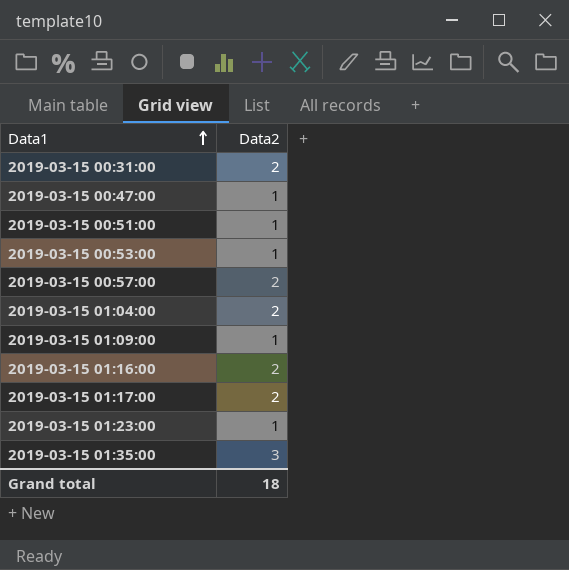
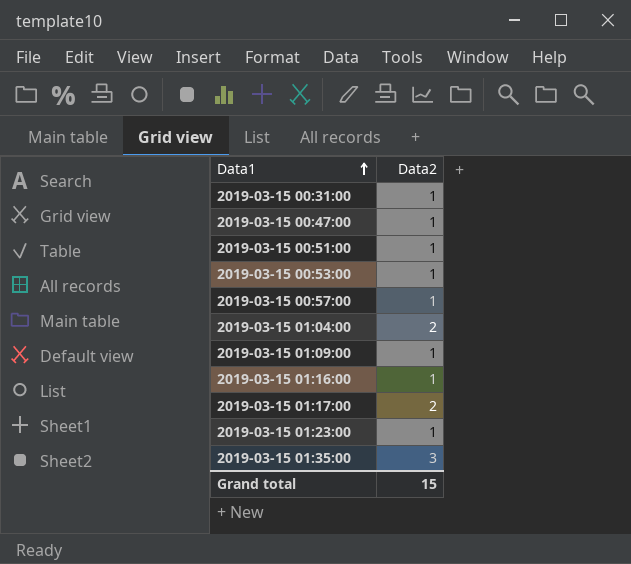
2019-03-15 00:31:00 | Data2: 2 -> 1
2019-03-15 00:57:00 | Data2: 2 -> 1
2019-03-15 01:16:00 | Data2: 2 -> 1
Grand total | Data2: 18 -> 15

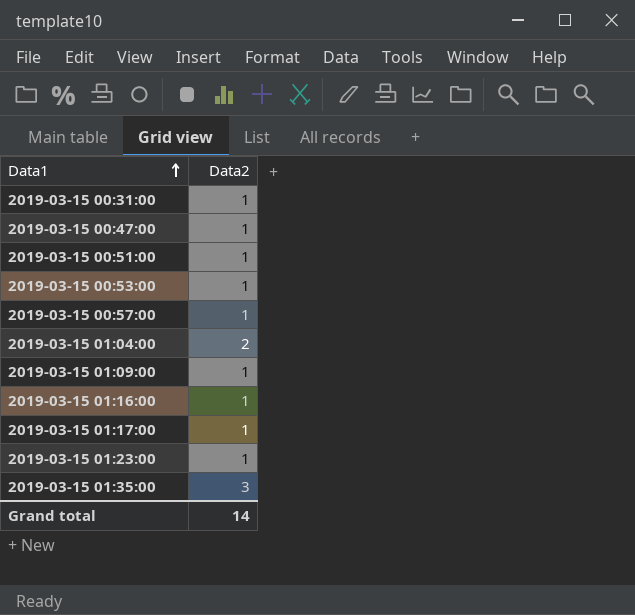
2019-03-15 01:17:00 | Data2: 2 -> 1
Grand total | Data2: 15 -> 14

